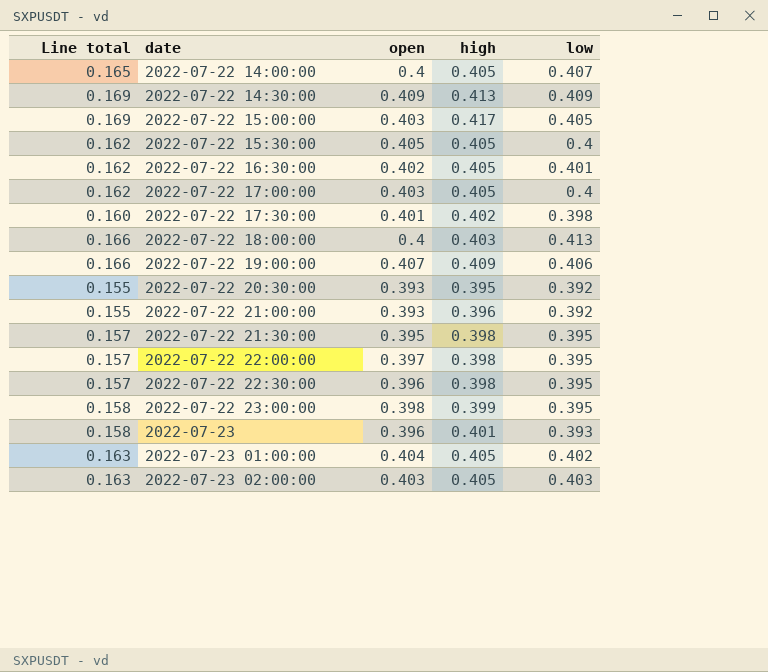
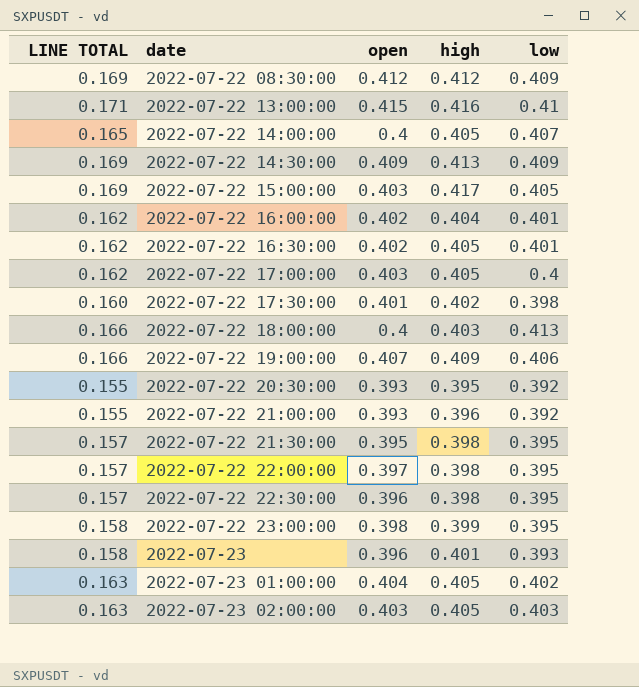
column name: Line total -> LINE TOTAL
row 2022-07-22 15:30:00: 0.162 | 0.405 | 0.405 | 0.4 -> none
row 2022-07-22 08:30:00: none -> 0.169 | 0.412 | 0.412 | 0.409
row 2022-07-22 13:00:00: none -> 0.171 | 0.415 | 0.416 | 0.41
row 2022-07-22 16:00:00: none -> 0.162 | 0.402 | 0.404 | 0.401

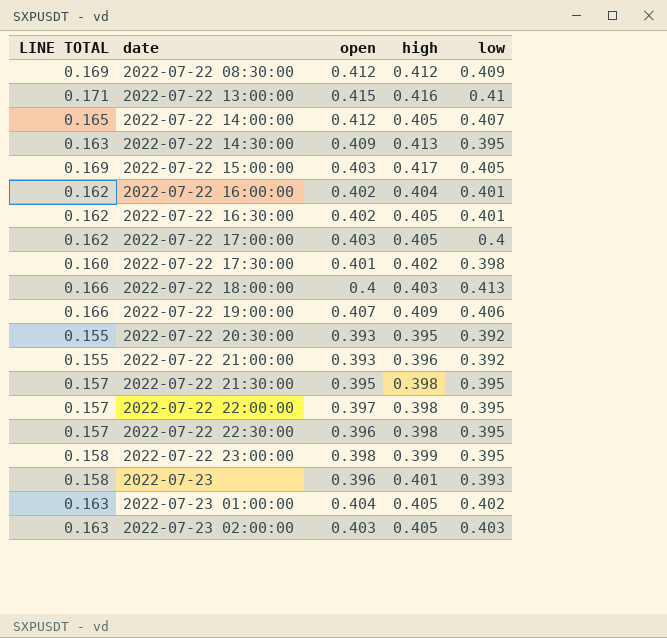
2022-07-22 14:00:00 | open: 0.4 -> 0.412
2022-07-22 14:30:00 | LINE TOTAL: 0.169 -> 0.163
2022-07-22 14:30:00 | low: 0.409 -> 0.395

